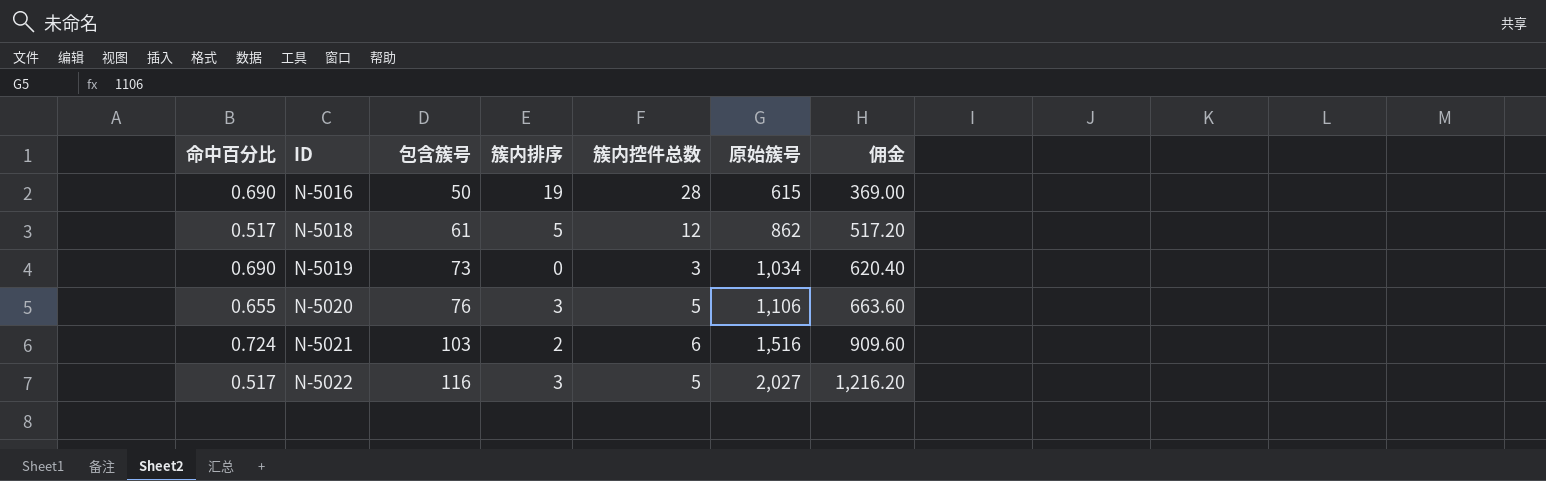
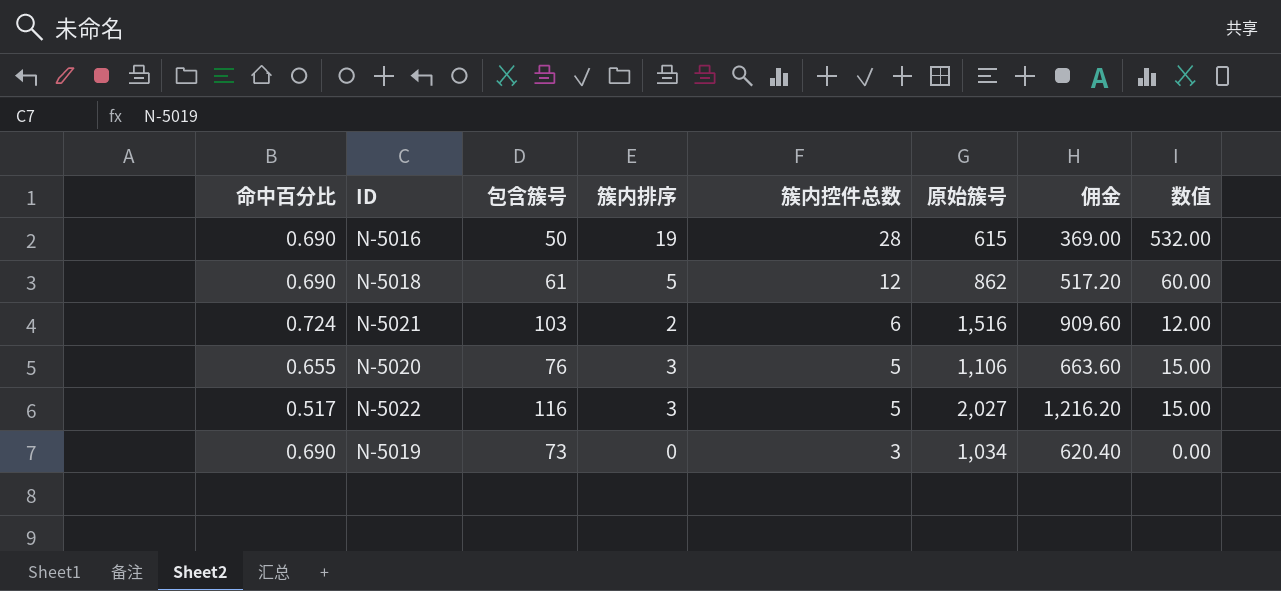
row order: ID ascending -> 簇内控件总数 descending
column 数值 | formula: none -> [簇内排序] * [簇内控件总数]
N-5018 | 命中百分比: 0.517 -> 0.690

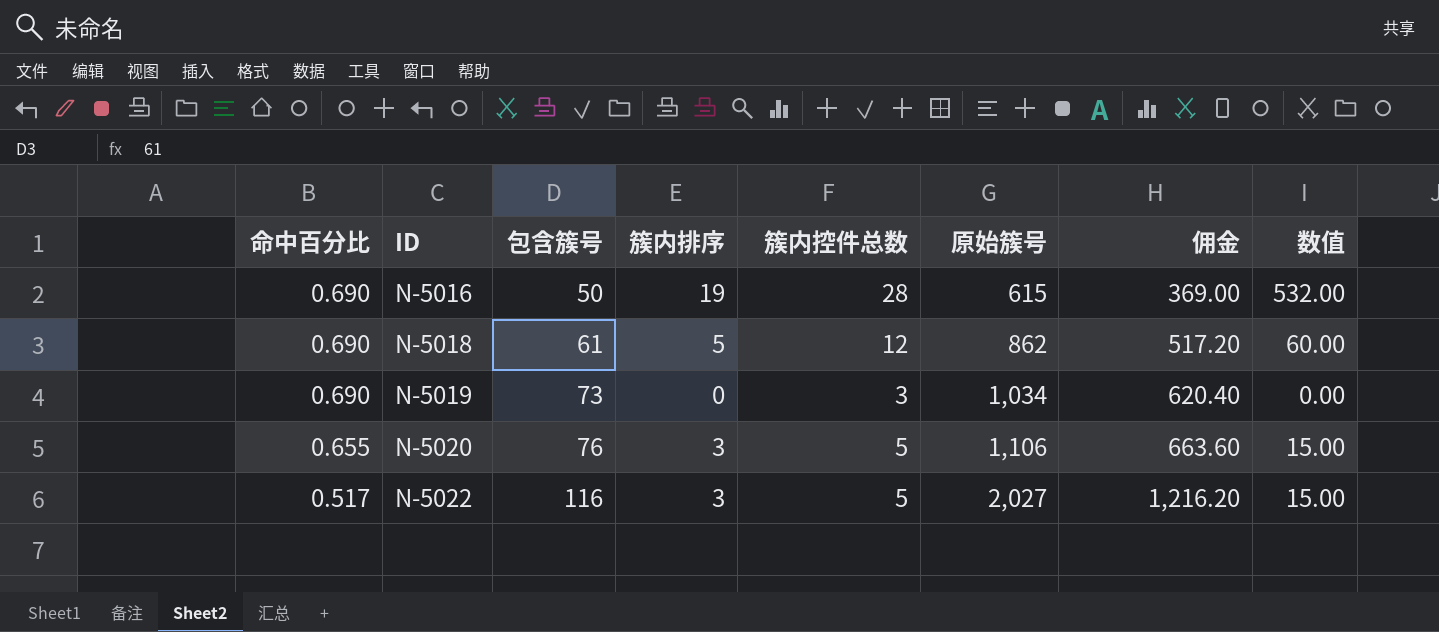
row order: 簇内控件总数 descending -> 命中百分比 descending
row N-5021: 0.724 | 103 | 2 | 6 | 1,516 | 909.60 | 12.00 -> none

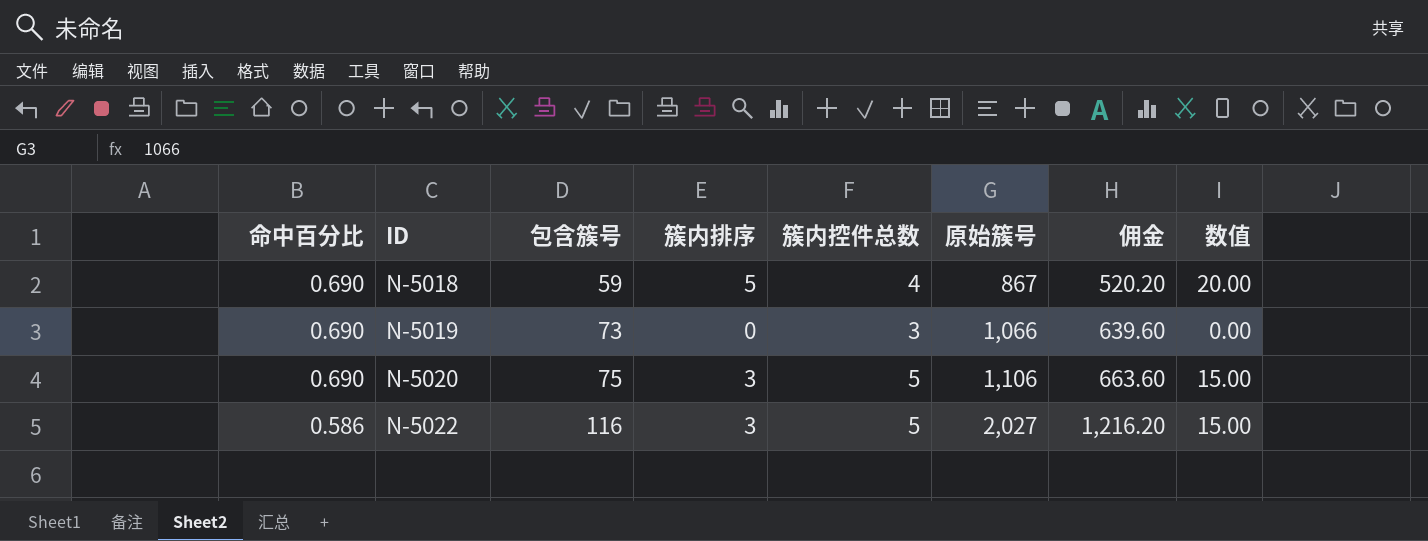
row N-5016: 0.690 | 50 | 19 | 28 | 615 | 369.00 | 532.00 -> none
N-5018 | 包含簇号: 61 -> 59
N-5018 | 簇内控件总数: 12 -> 4
N-5018 | 原始簇号: 862 -> 867
N-5018 | 佣金: 517.20 -> 520.20
N-5018 | 数值: 60.00 -> 20.00
N-5019 | 原始簇号: 1,034 -> 1,066
N-5019 | 佣金: 620.40 -> 639.60
N-5020 | 命中百分比: 0.655 -> 0.690
N-5020 | 包含簇号: 76 -> 75
N-5022 | 命中百分比: 0.517 -> 0.586

